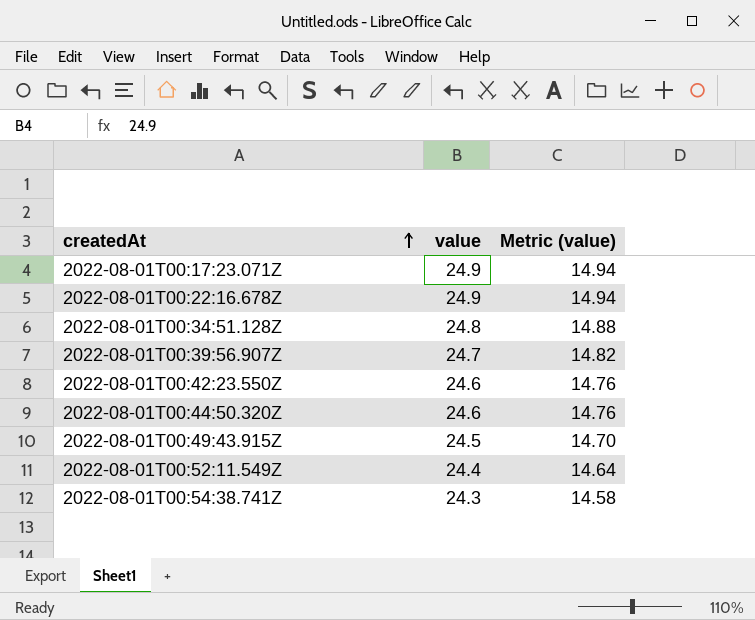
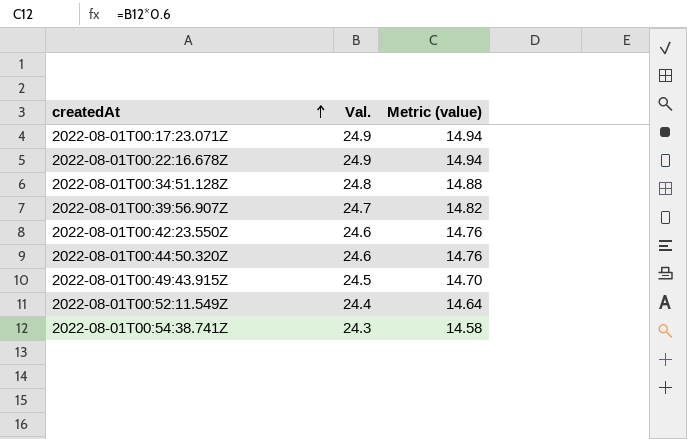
column name: value -> Val.

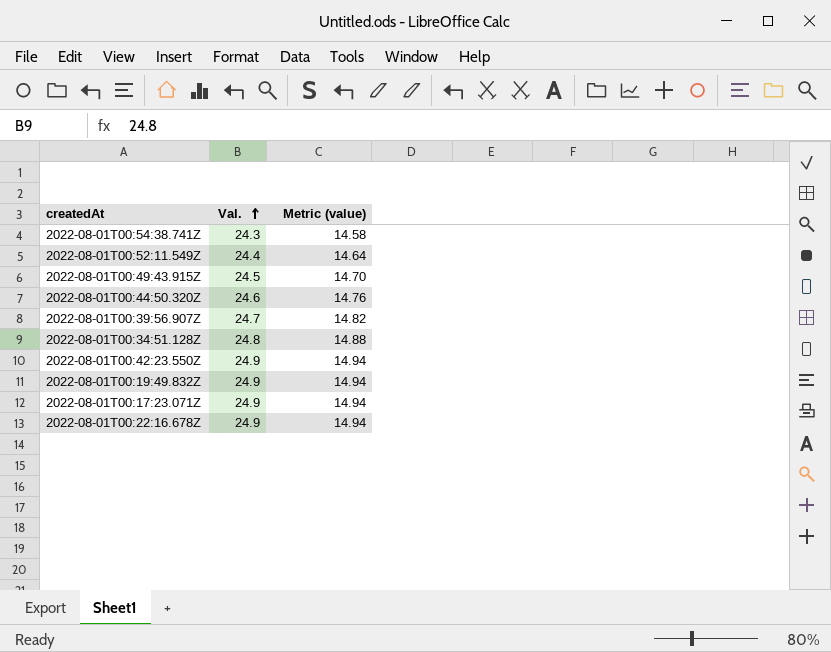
row order: createdAt ascending -> Val. ascending
2022-08-01T00:42:23.550Z | Val.: 24.6 -> 24.9
2022-08-01T00:42:23.550Z | Metric (value): 14.76 -> 14.94
row 2022-08-01T00:19:49.832Z: none -> 24.9 | 14.94

